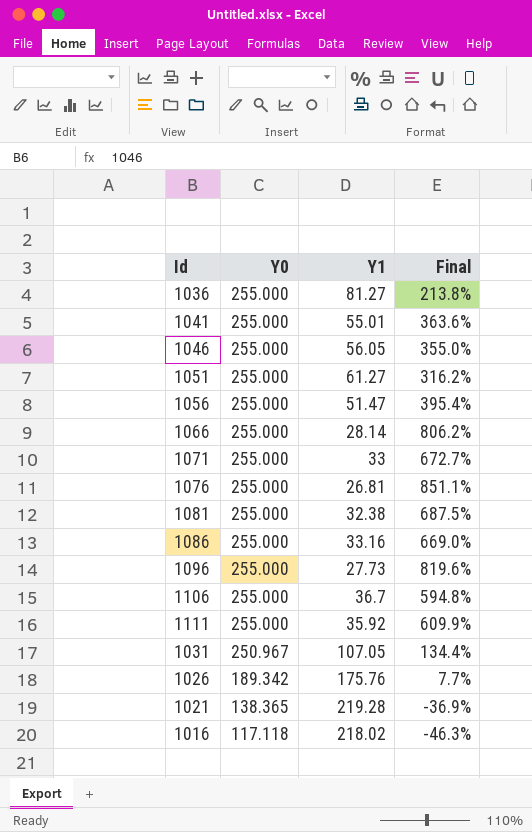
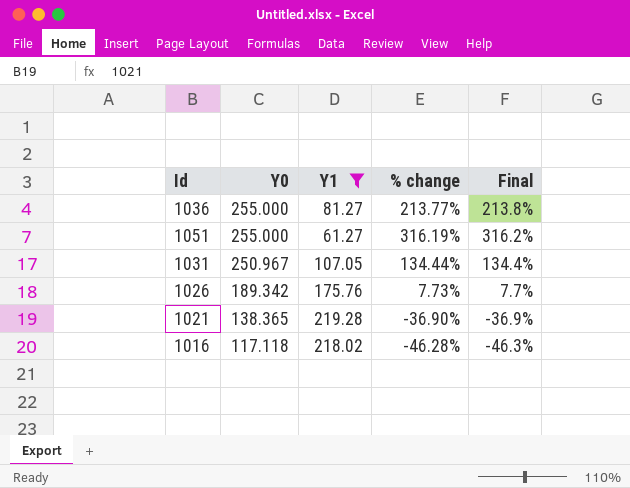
filter: none -> Y1 >= 61.27
column % change | formula: none -> ([Y0] - [Y1]) / [Y1]

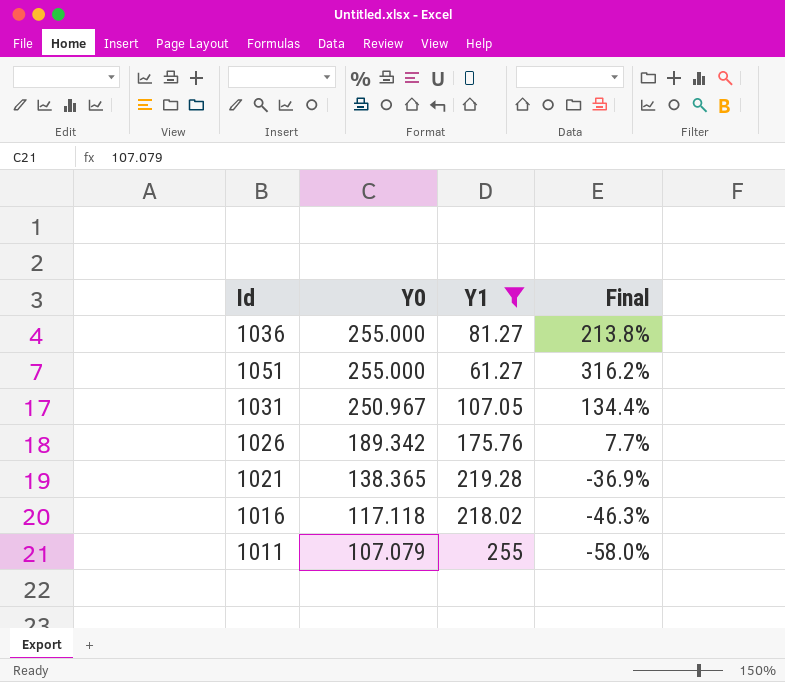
column % change | formula: ([Y0] - [Y1]) / [Y1] -> none
row 1011: none -> 107.079 | 255 | -58.0%

